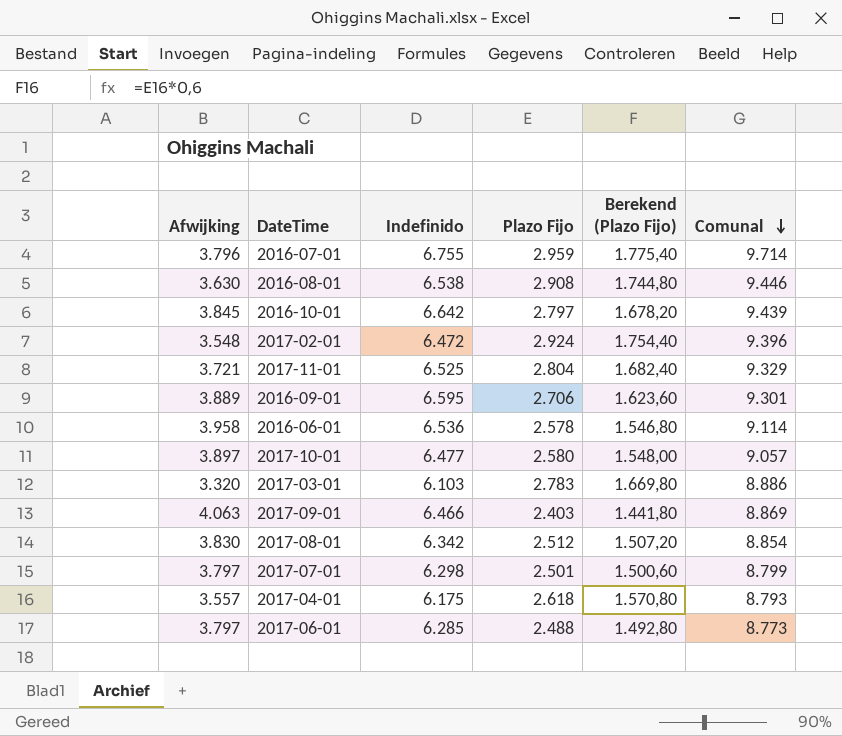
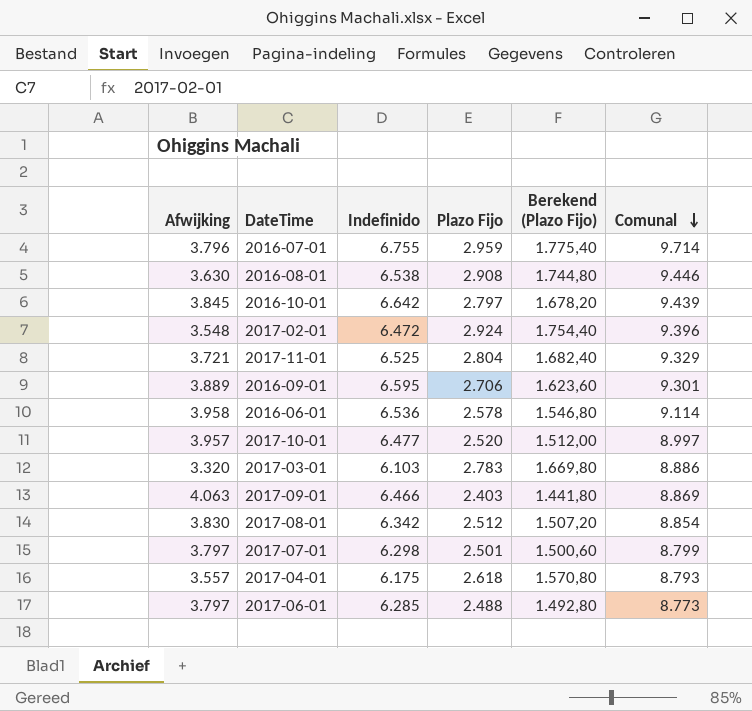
2017-10-01 | Afwijking: 3.897 -> 3.957
2017-10-01 | Plazo Fijo: 2.580 -> 2.520
2017-10-01 | Berekend (Plazo Fijo): 1.548,00 -> 1.512,00
2017-10-01 | Comunal: 9.057 -> 8.997

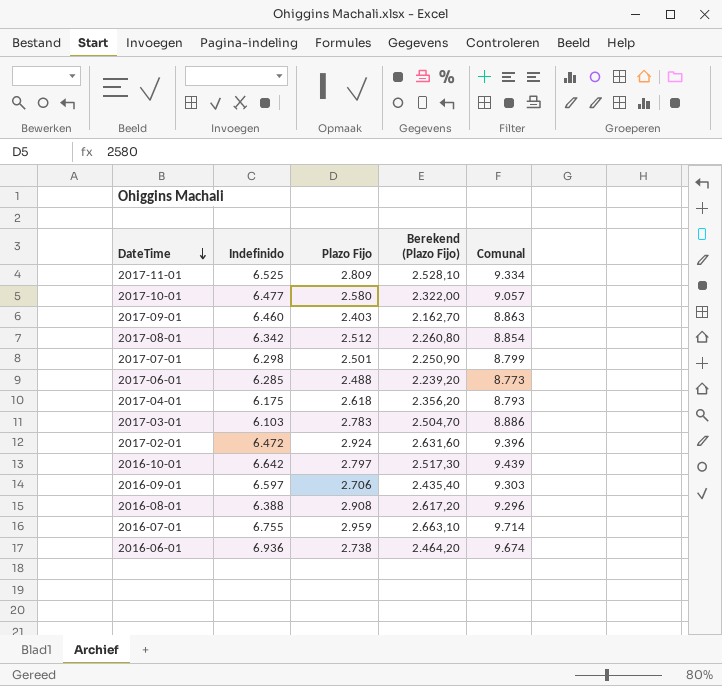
row order: Comunal descending -> DateTime descending
column Afwijking | formula: [Indefinido] - [Plazo Fijo] -> none
column Berekend (Plazo Fijo) | formula: [Plazo Fijo] * 0,6 -> [Plazo Fijo] * 0,9
2017-11-01 | Plazo Fijo: 2.804 -> 2.809
2017-11-01 | Comunal: 9.329 -> 9.334
2017-10-01 | Plazo Fijo: 2.520 -> 2.580
2017-10-01 | Comunal: 8.997 -> 9.057
2017-09-01 | Indefinido: 6.466 -> 6.460
2017-09-01 | Comunal: 8.869 -> 8.863
2016-09-01 | Indefinido: 6.595 -> 6.597
2016-09-01 | Comunal: 9.301 -> 9.303
2016-08-01 | Indefinido: 6.538 -> 6.388
2016-08-01 | Comunal: 9.446 -> 9.296
2016-06-01 | Indefinido: 6.536 -> 6.936
2016-06-01 | Plazo Fijo: 2.578 -> 2.738
2016-06-01 | Comunal: 9.114 -> 9.674

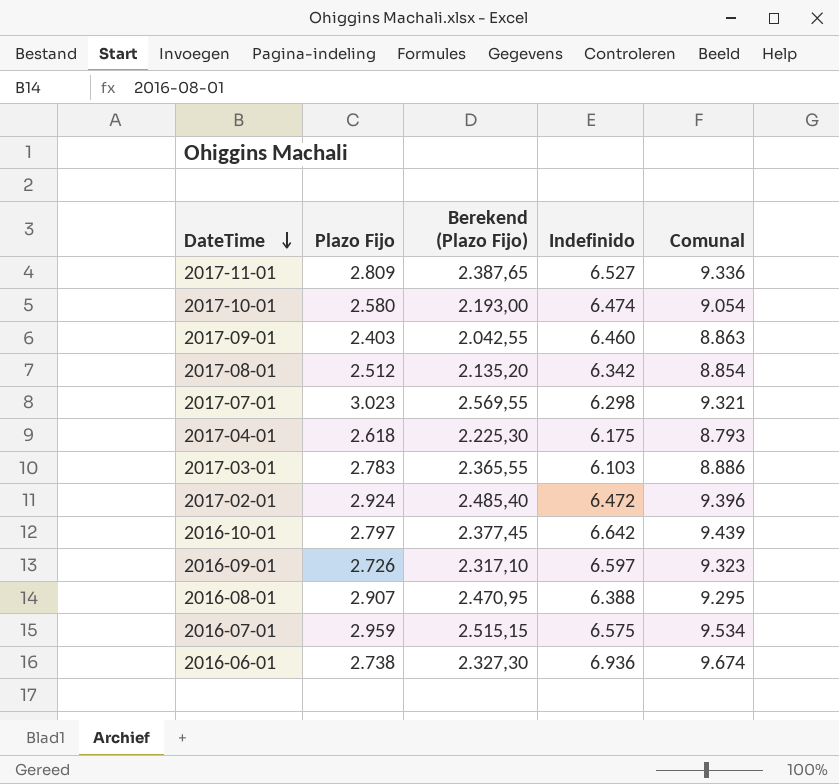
column Berekend (Plazo Fijo) | formula: [Plazo Fijo] * 0,9 -> [Plazo Fijo] * 0,85
column Indefinido | position: 2 -> 4
row 2017-06-01: 6.285 | 2.488 | 2.239,20 | 8.773 -> none
2017-11-01 | Indefinido: 6.525 -> 6.527
2017-11-01 | Comunal: 9.334 -> 9.336
2017-10-01 | Indefinido: 6.477 -> 6.474
2017-10-01 | Comunal: 9.057 -> 9.054
2017-07-01 | Plazo Fijo: 2.501 -> 3.023
2017-07-01 | Comunal: 8.799 -> 9.321
2016-09-01 | Plazo Fijo: 2.706 -> 2.726
2016-09-01 | Comunal: 9.303 -> 9.323
2016-08-01 | Plazo Fijo: 2.908 -> 2.907
2016-08-01 | Comunal: 9.296 -> 9.295
2016-07-01 | Indefinido: 6.755 -> 6.575
2016-07-01 | Comunal: 9.714 -> 9.534

